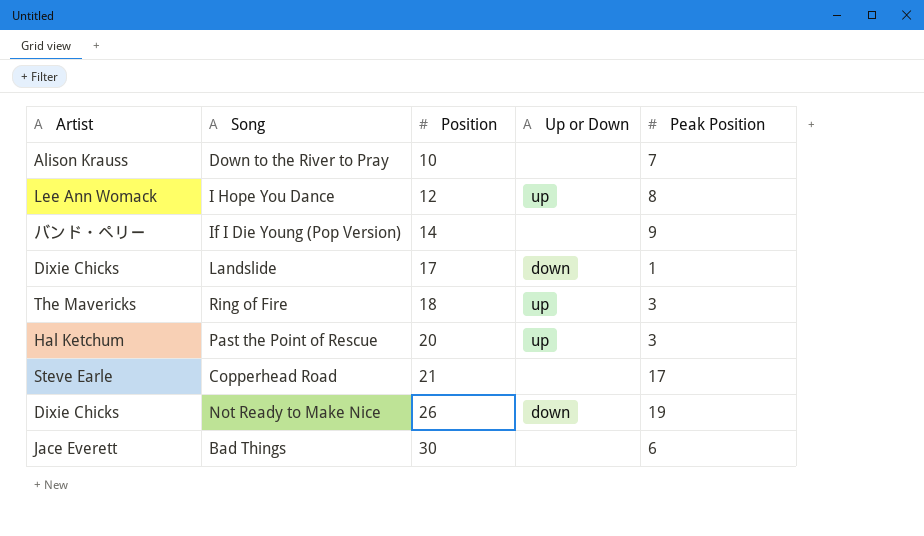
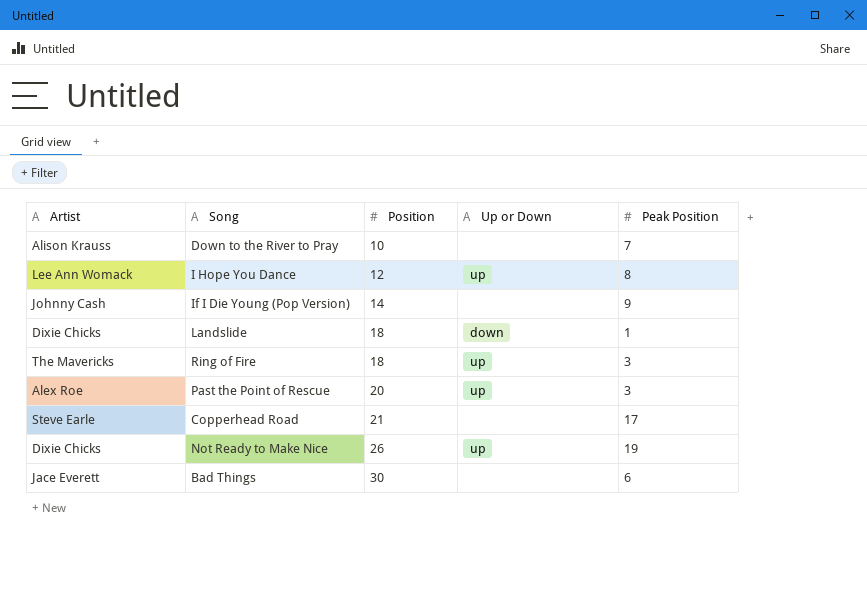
If I Die Young (Pop Version) | Artist: バンド・ペリー -> Johnny Cash
Landslide | Position: 17 -> 18
Past the Point of Rescue | Artist: Hal Ketchum -> Alex Roe
Not Ready to Make Nice | Up or Down: down -> up

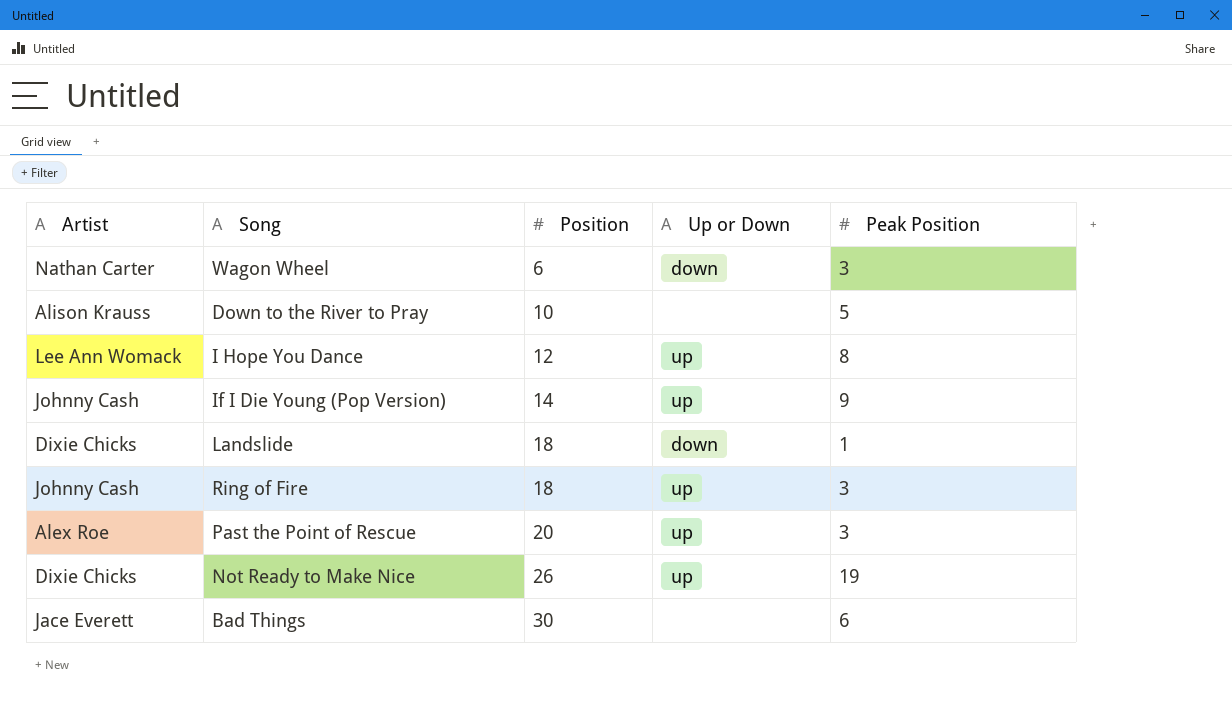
row Copperhead Road: Steve Earle | 21 | none | 17 -> none
row Wagon Wheel: none -> Nathan Carter | 6 | down | 3
Down to the River to Pray | Peak Position: 7 -> 5
If I Die Young (Pop Version) | Up or Down: none -> up
Ring of Fire | Artist: The Mavericks -> Johnny Cash

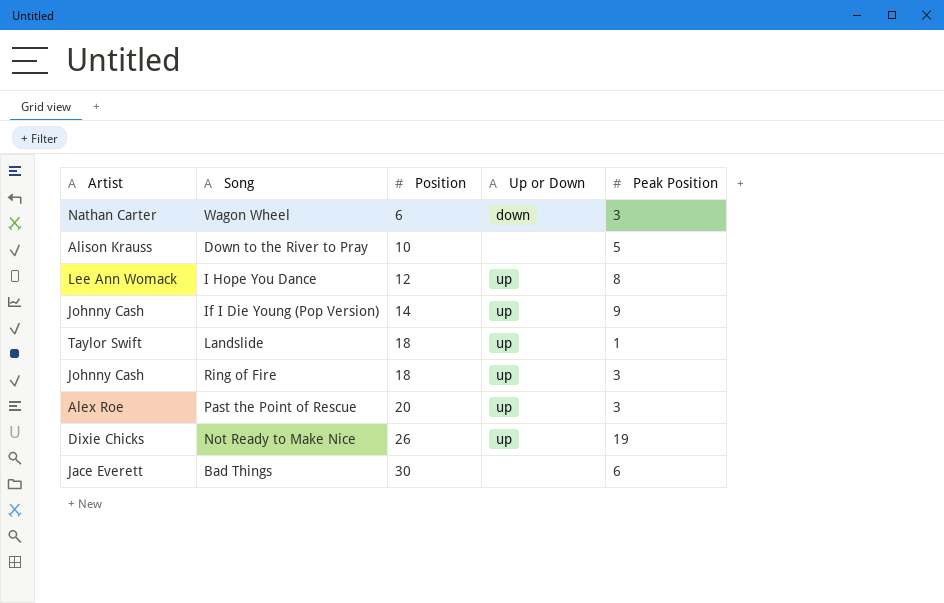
Landslide | Artist: Dixie Chicks -> Taylor Swift
Landslide | Up or Down: down -> up

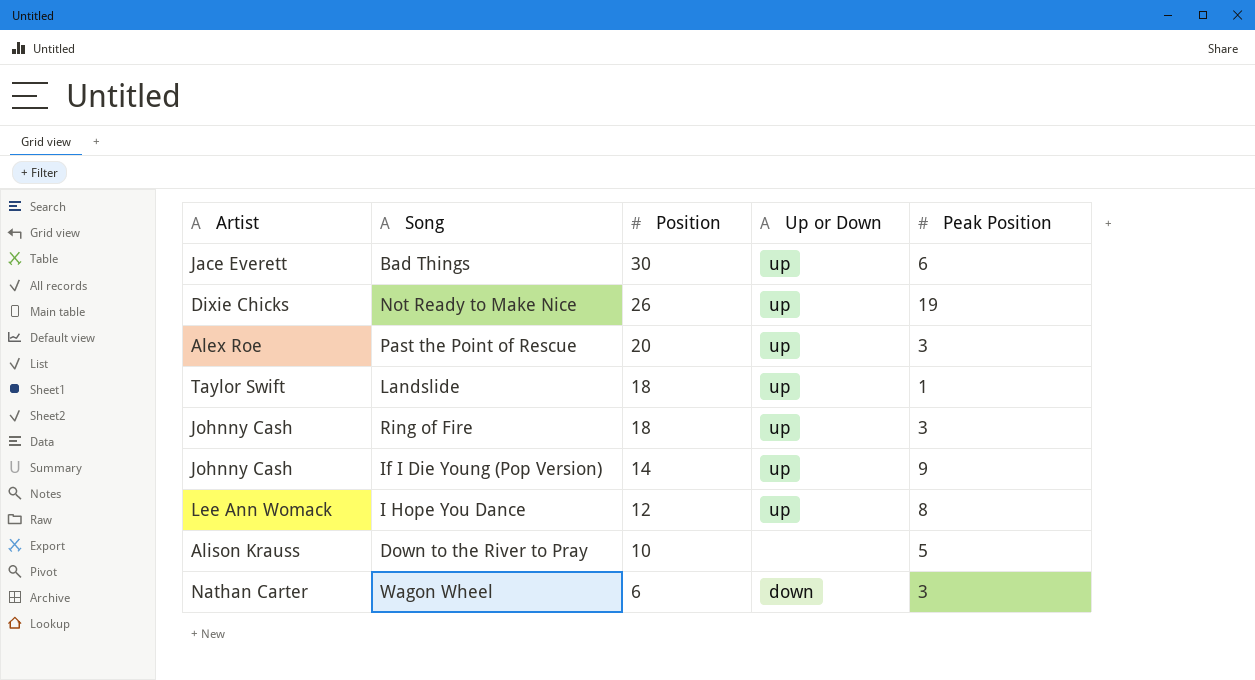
row order: Position ascending -> Position descending
Bad Things | Up or Down: none -> up

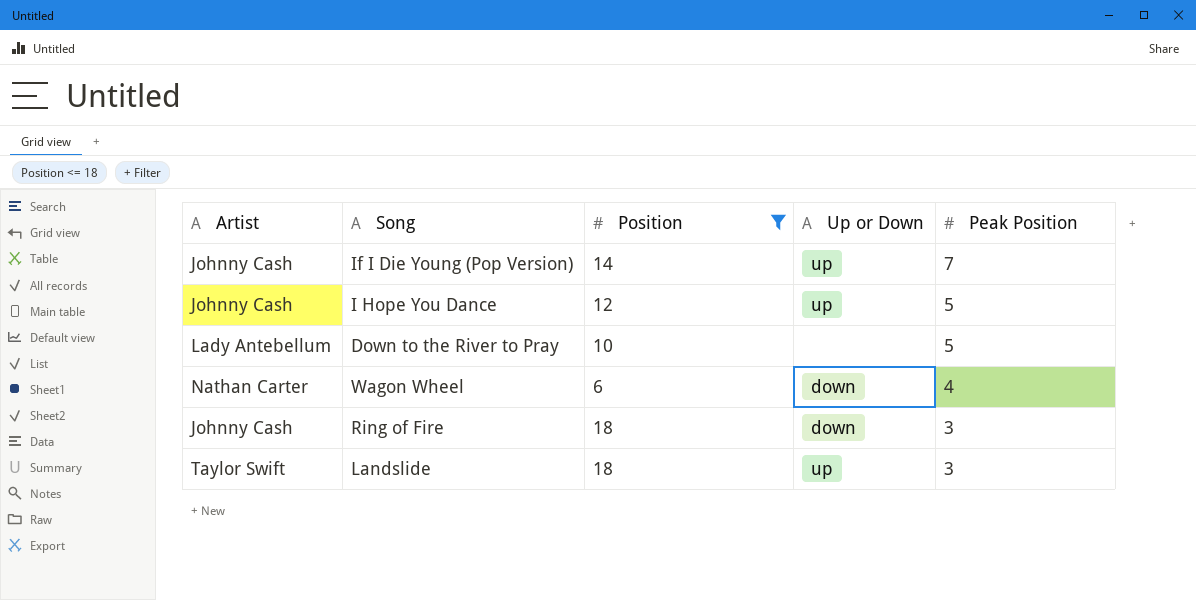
filter: none -> Position <= 18
row order: Position descending -> Peak Position descending
If I Die Young (Pop Version) | Peak Position: 9 -> 7
I Hope You Dance | Artist: Lee Ann Womack -> Johnny Cash
I Hope You Dance | Peak Position: 8 -> 5
Down to the River to Pray | Artist: Alison Krauss -> Lady Antebellum
Wagon Wheel | Peak Position: 3 -> 4
Ring of Fire | Up or Down: up -> down
Landslide | Peak Position: 1 -> 3

